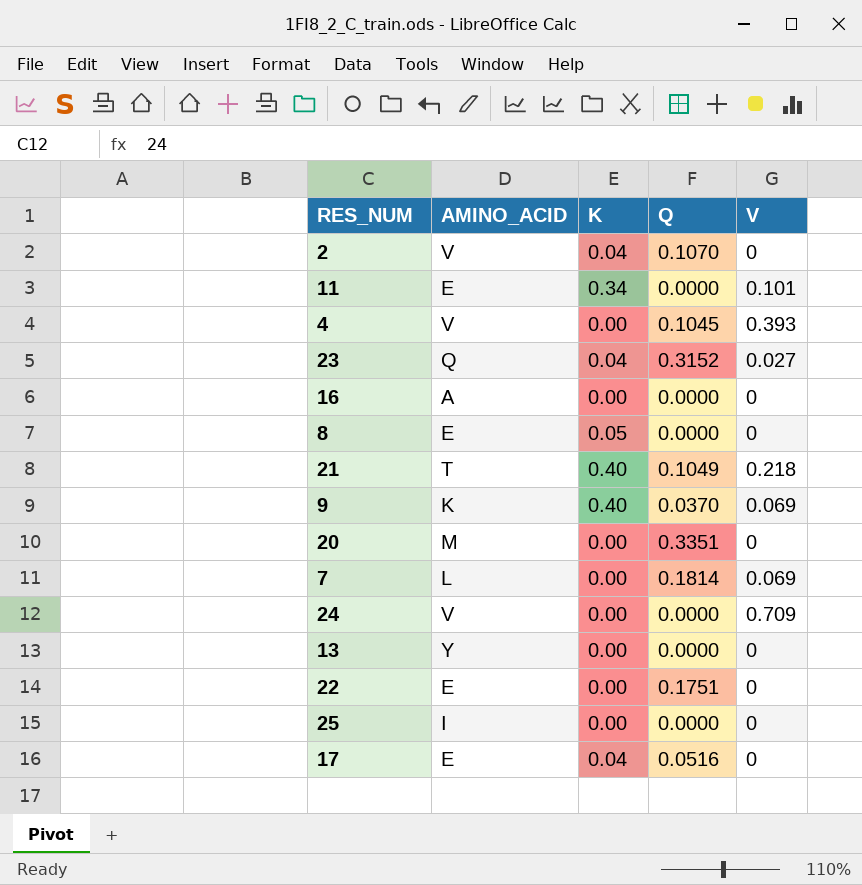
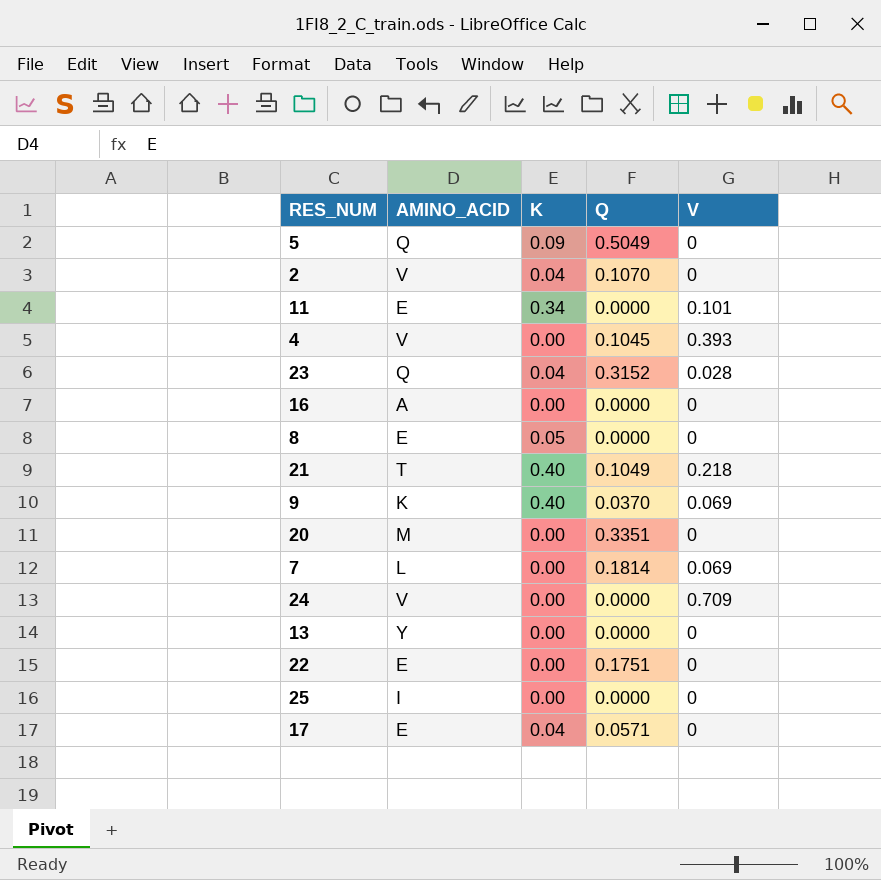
row 5: none -> Q | 0.09 | 0.5049 | 0
23 | V: 0.027 -> 0.028
17 | Q: 0.0516 -> 0.0571

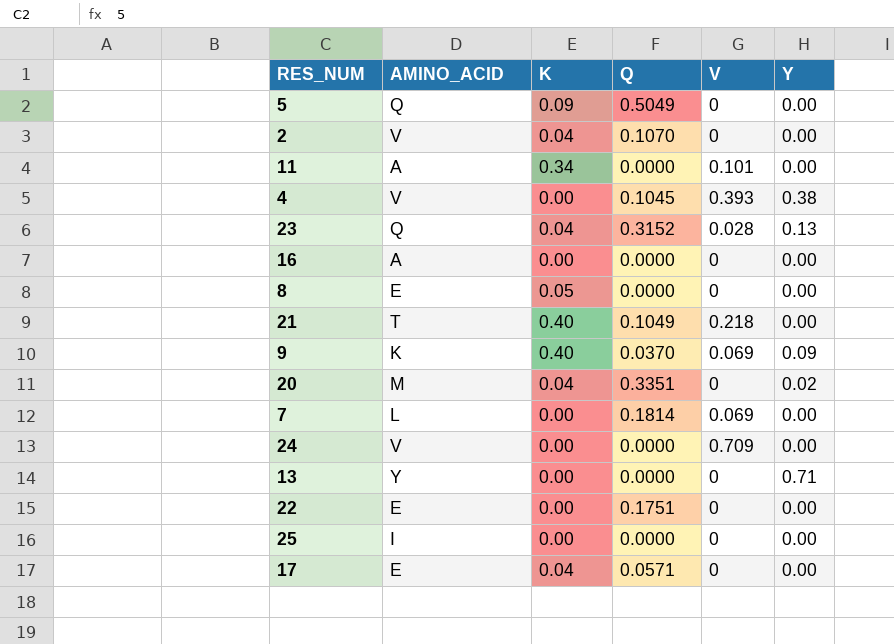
column Y | position: none -> 6
11 | AMINO_ACID: E -> A
20 | K: 0.00 -> 0.04

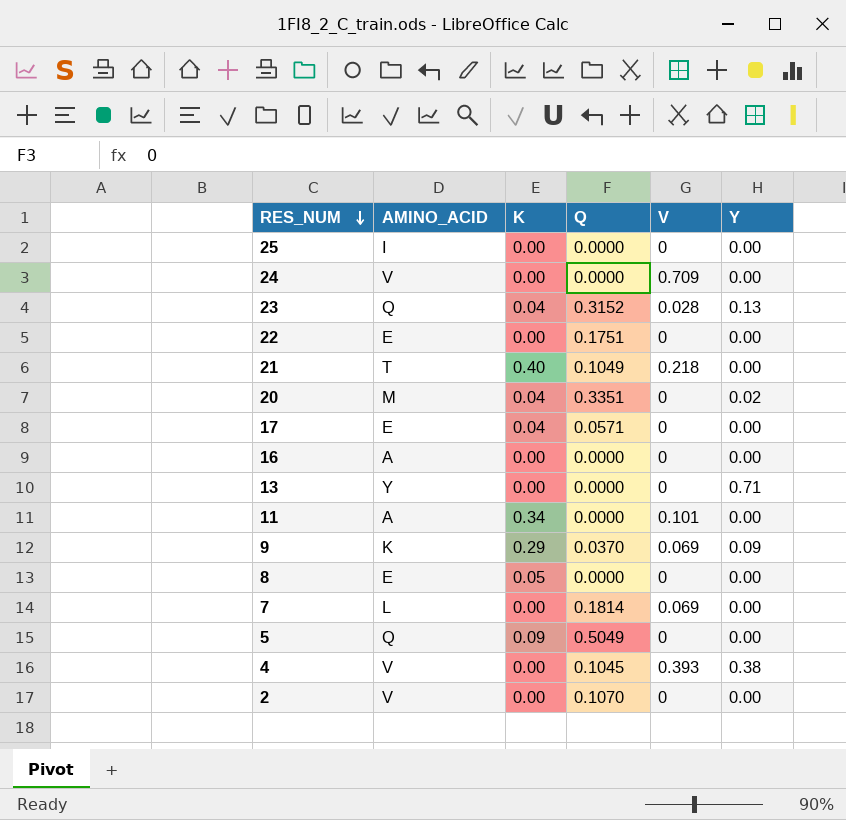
row order: none -> RES_NUM descending
9 | K: 0.40 -> 0.29
2 | K: 0.04 -> 0.00

